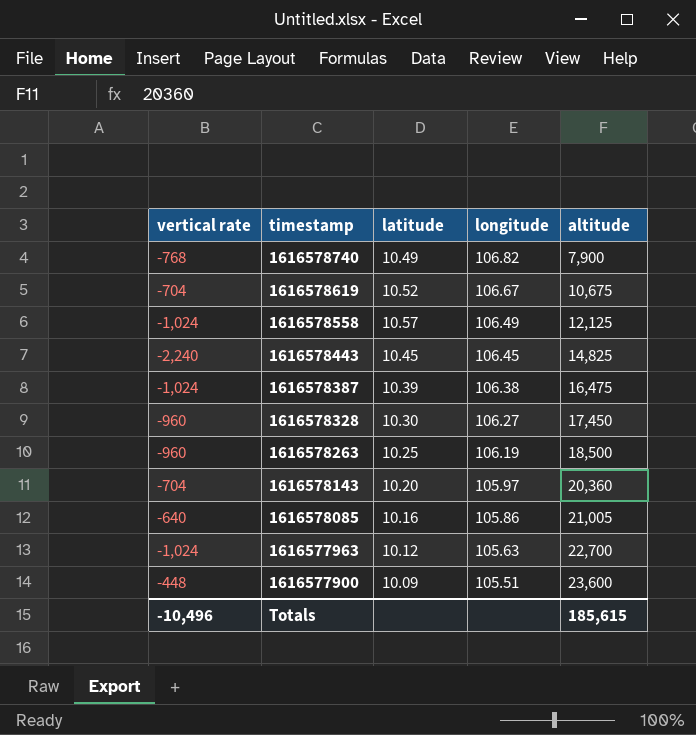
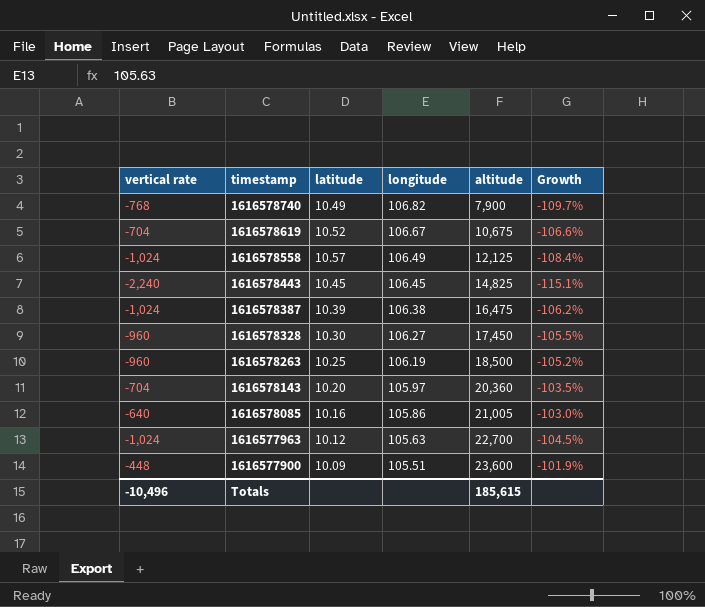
column Growth | formula: none -> ([vertical rate] - [altitude]) / [altitude]

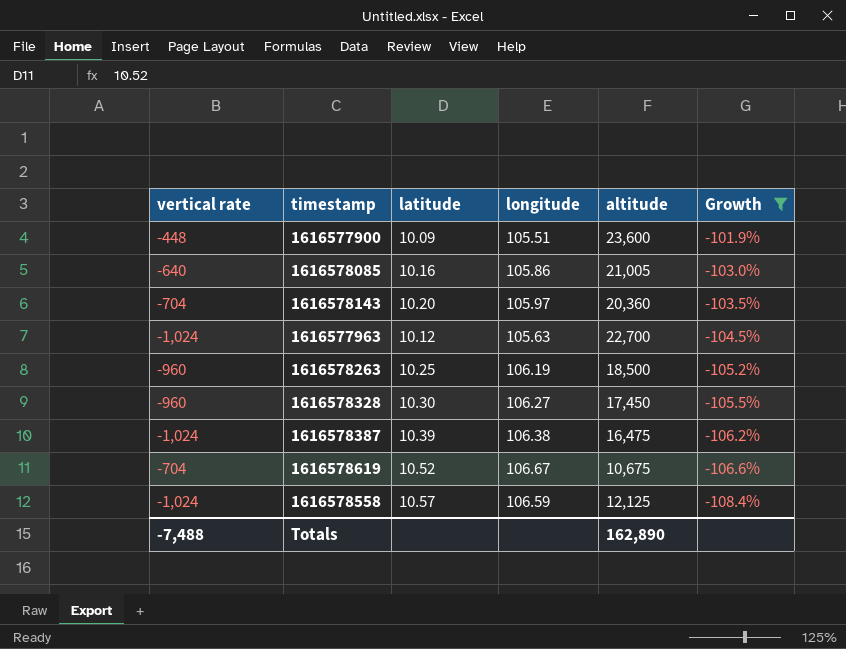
filter: none -> Growth >= -108.4%
row order: timestamp descending -> Growth descending
1616578558 | longitude: 106.49 -> 106.59
Totals | vertical rate: -10,496 -> -7,488
Totals | altitude: 185,615 -> 162,890

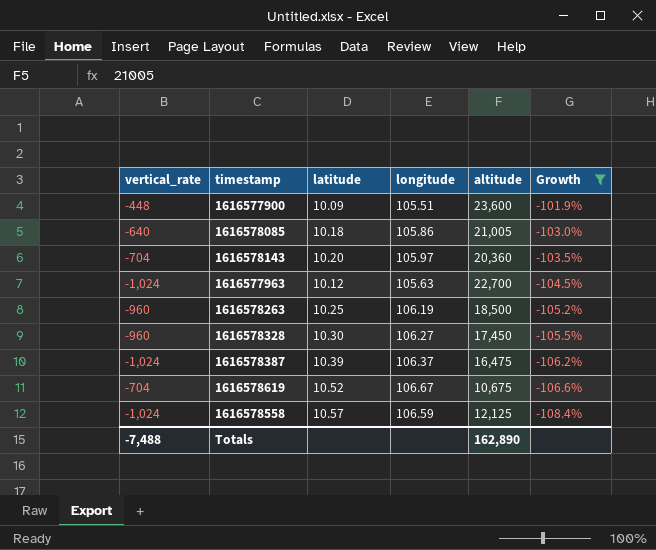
column name: vertical rate -> vertical_rate
1616578085 | latitude: 10.16 -> 10.18
1616578387 | longitude: 106.38 -> 106.37

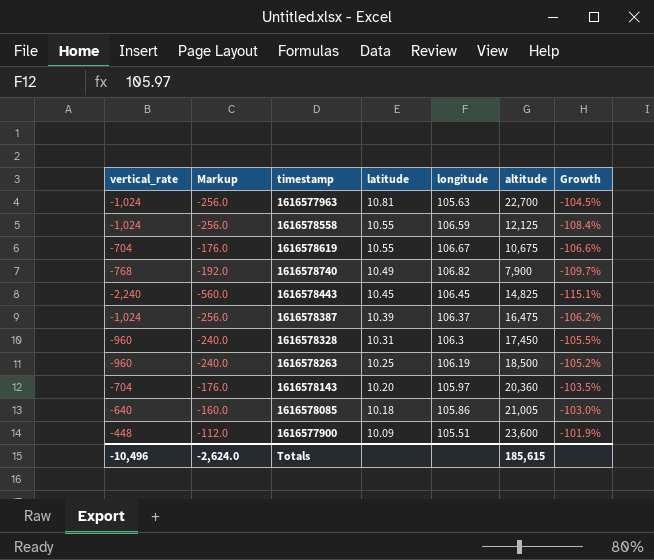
filter: Growth >= -108.4% -> none
row order: Growth descending -> latitude descending
column Markup | formula: none -> [vertical_rate] * 0.25
1616577963 | latitude: 10.12 -> 10.81
1616578558 | latitude: 10.57 -> 10.55
1616578619 | latitude: 10.52 -> 10.55
1616578328 | latitude: 10.30 -> 10.31
1616578328 | longitude: 106.27 -> 106.3
Totals | vertical_rate: -7,488 -> -10,496
Totals | altitude: 162,890 -> 185,615

